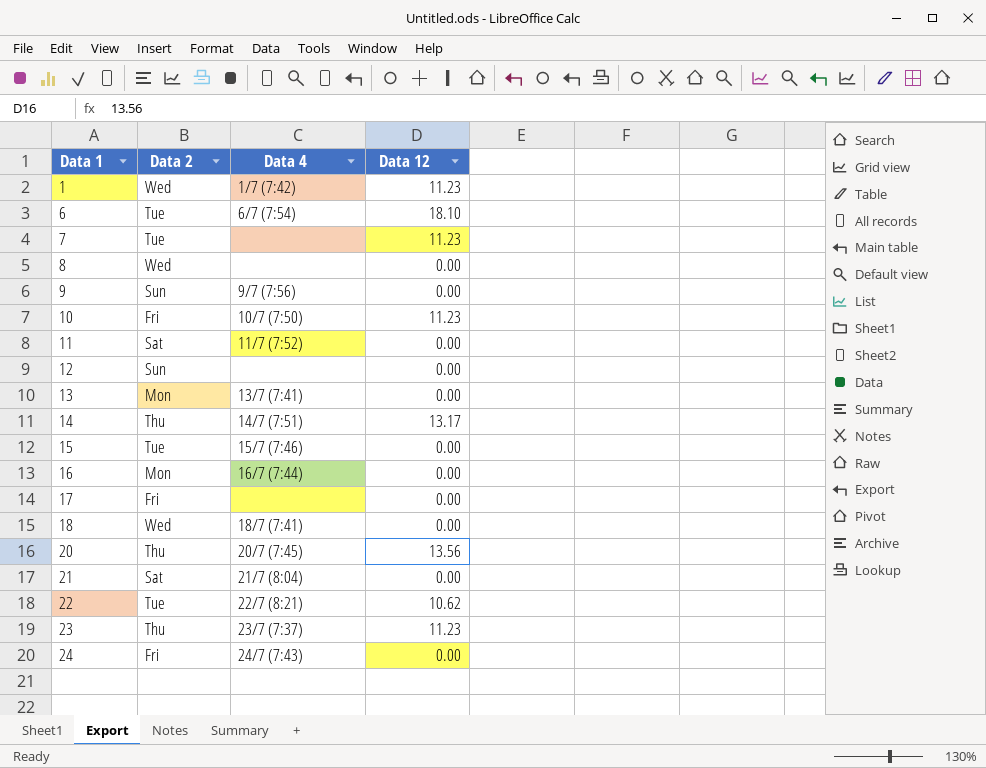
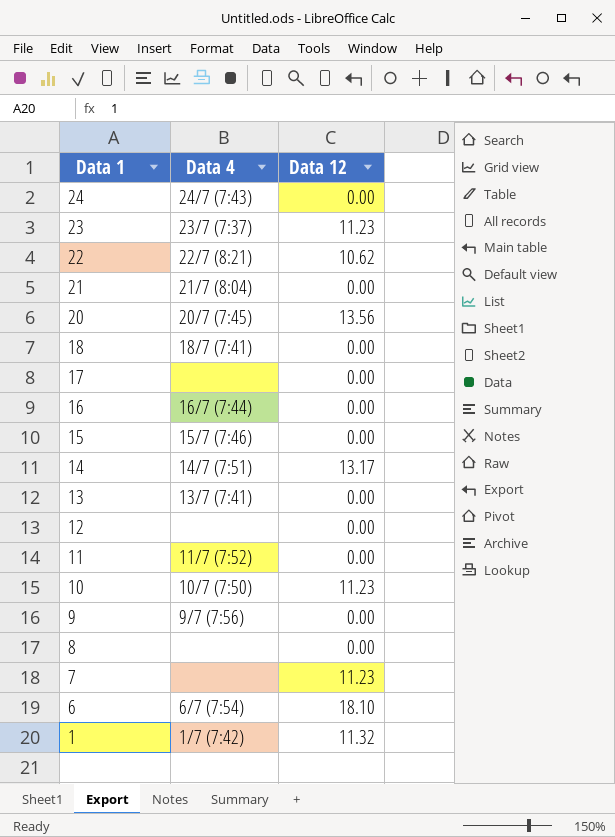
row order: Data 1 ascending -> Data 1 descending
column Data 2 | position: 2 -> none
1 | Data 12: 11.23 -> 11.32

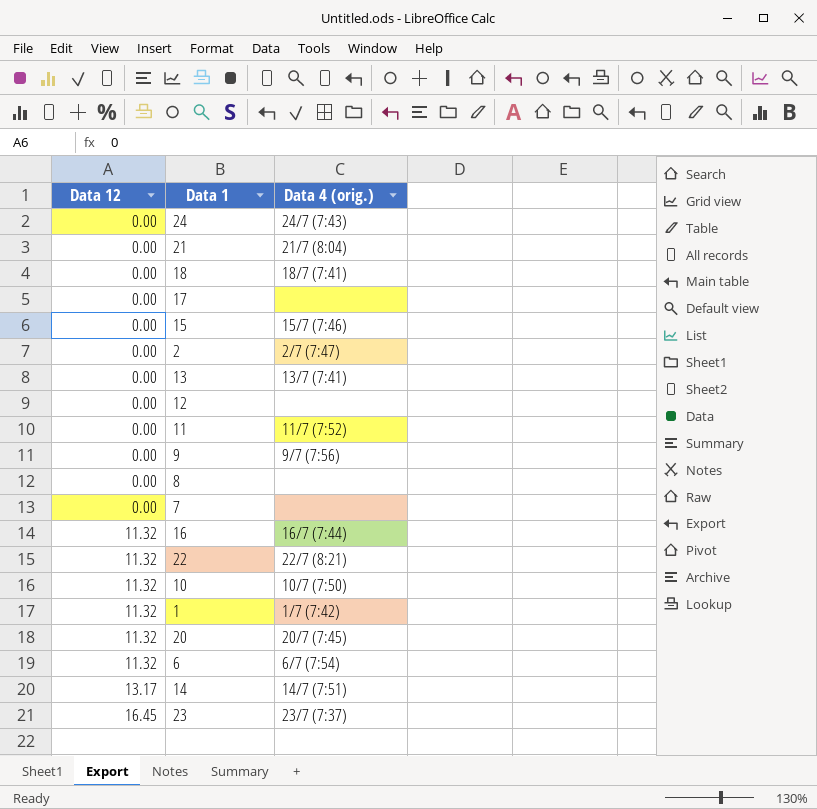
row order: Data 1 descending -> Data 12 ascending
column Data 12 | position: 3 -> 1
column name: Data 4 -> Data 4 (orig.)
row 2: none -> 0.00 | 2/7 (7:47)
7 | Data 12: 11.23 -> 0.00
16 | Data 12: 0.00 -> 11.32
22 | Data 12: 10.62 -> 11.32
10 | Data 12: 11.23 -> 11.32
20 | Data 12: 13.56 -> 11.32
6 | Data 12: 18.10 -> 11.32
23 | Data 12: 11.23 -> 16.45

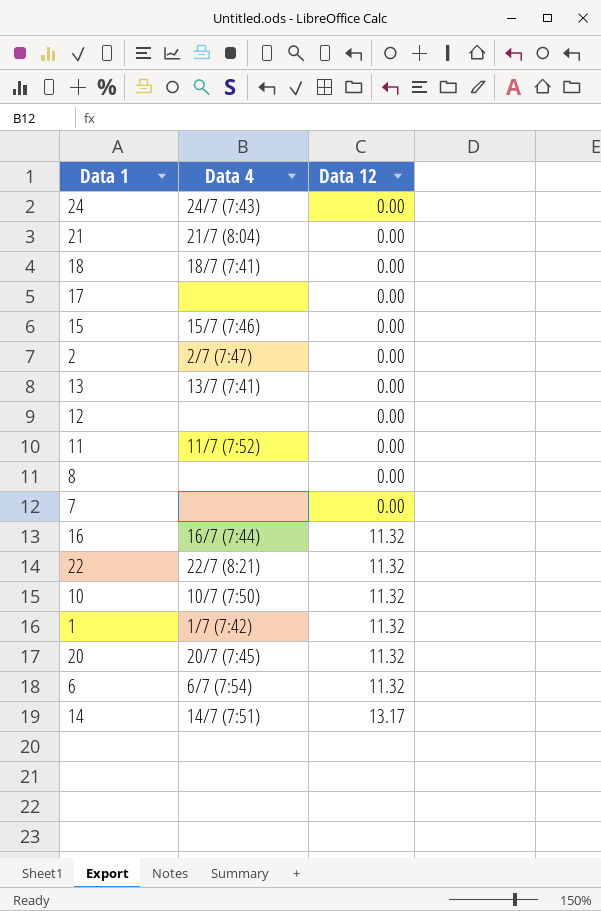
column name: Data 4 (orig.) -> Data 4
column Data 12 | position: 1 -> 3
row 9: 0.00 | 9/7 (7:56) -> none
row 23: 16.45 | 23/7 (7:37) -> none

